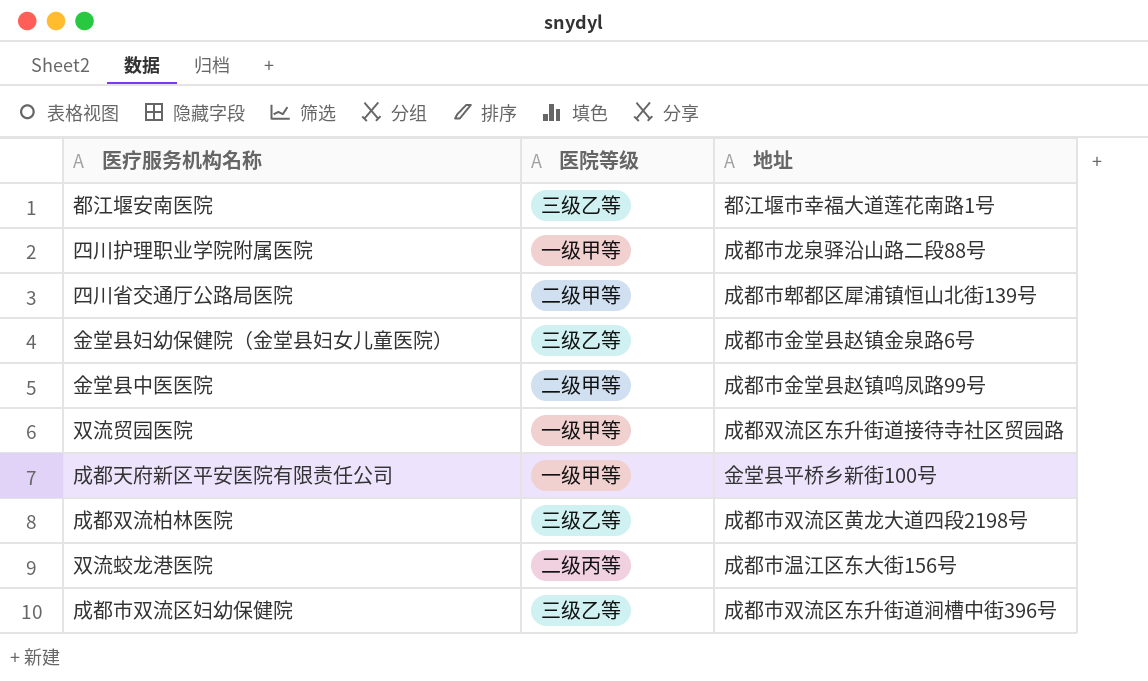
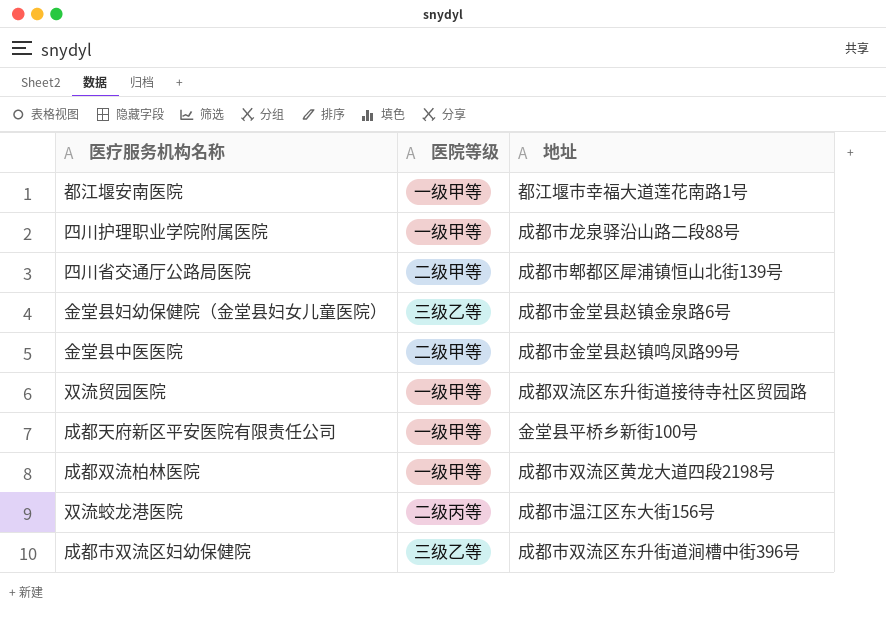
都江堰安南医院 | 医院等级: 三级乙等 -> 一级甲等
成都双流柏林医院 | 医院等级: 三级乙等 -> 一级甲等

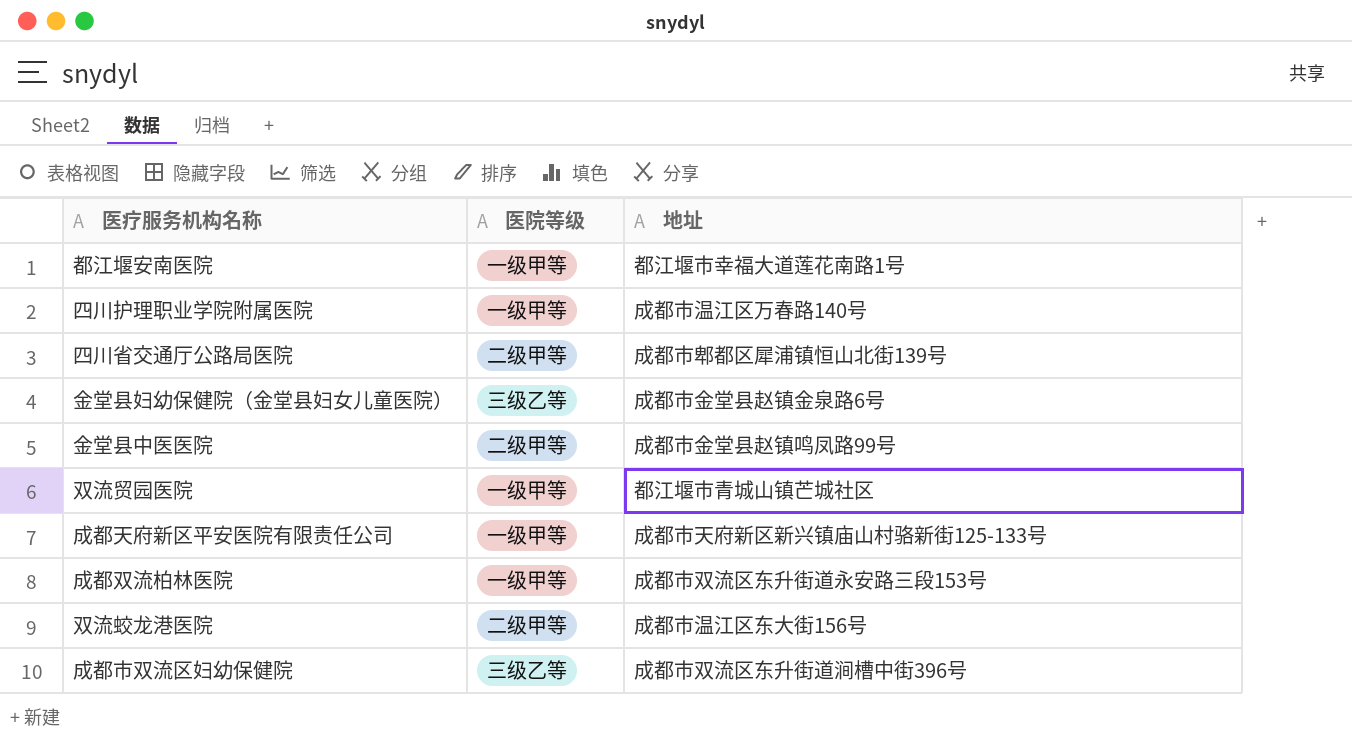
四川护理职业学院附属医院 | 地址: 成都市龙泉驿沿山路二段88号 -> 成都市温江区万春路140号
双流贸园医院 | 地址: 成都双流区东升街道接待寺社区贸园路 -> 都江堰市青城山镇芒城社区
成都天府新区平安医院有限责任公司 | 地址: 金堂县平桥乡新街100号 -> 成都市天府新区新兴镇庙山村骆新街125-133号
成都双流柏林医院 | 地址: 成都市双流区黄龙大道四段2198号 -> 成都市双流区东升街道永安路三段153号
双流蛟龙港医院 | 医院等级: 二级丙等 -> 二级甲等

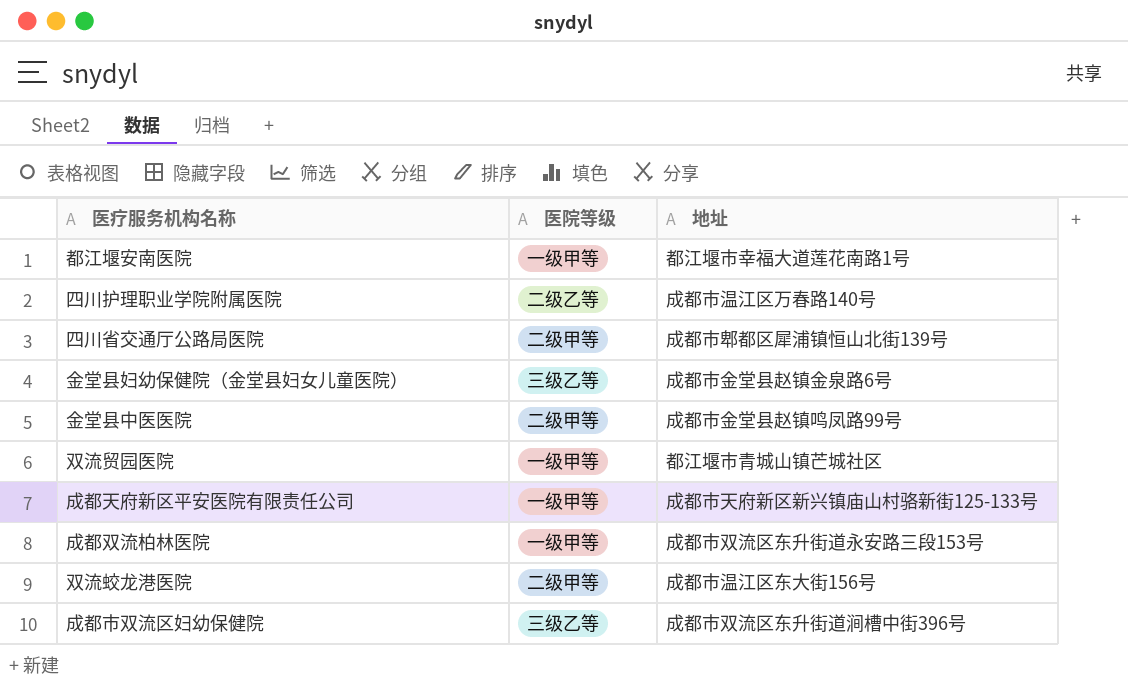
四川护理职业学院附属医院 | 医院等级: 一级甲等 -> 二级乙等

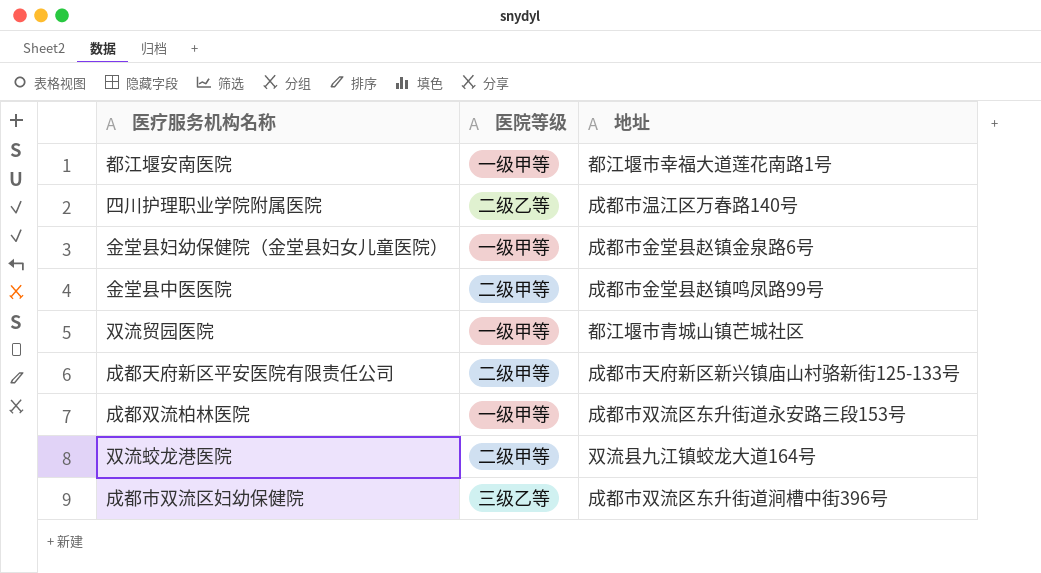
row 四川省交通厅公路局医院: 二级甲等 | 成都市郫都区犀浦镇恒山北街139号 -> none
金堂县妇幼保健院（金堂县妇女儿童医院） | 医院等级: 三级乙等 -> 一级甲等
成都天府新区平安医院有限责任公司 | 医院等级: 一级甲等 -> 二级甲等
双流蛟龙港医院 | 地址: 成都市温江区东大街156号 -> 双流县九江镇蛟龙大道164号

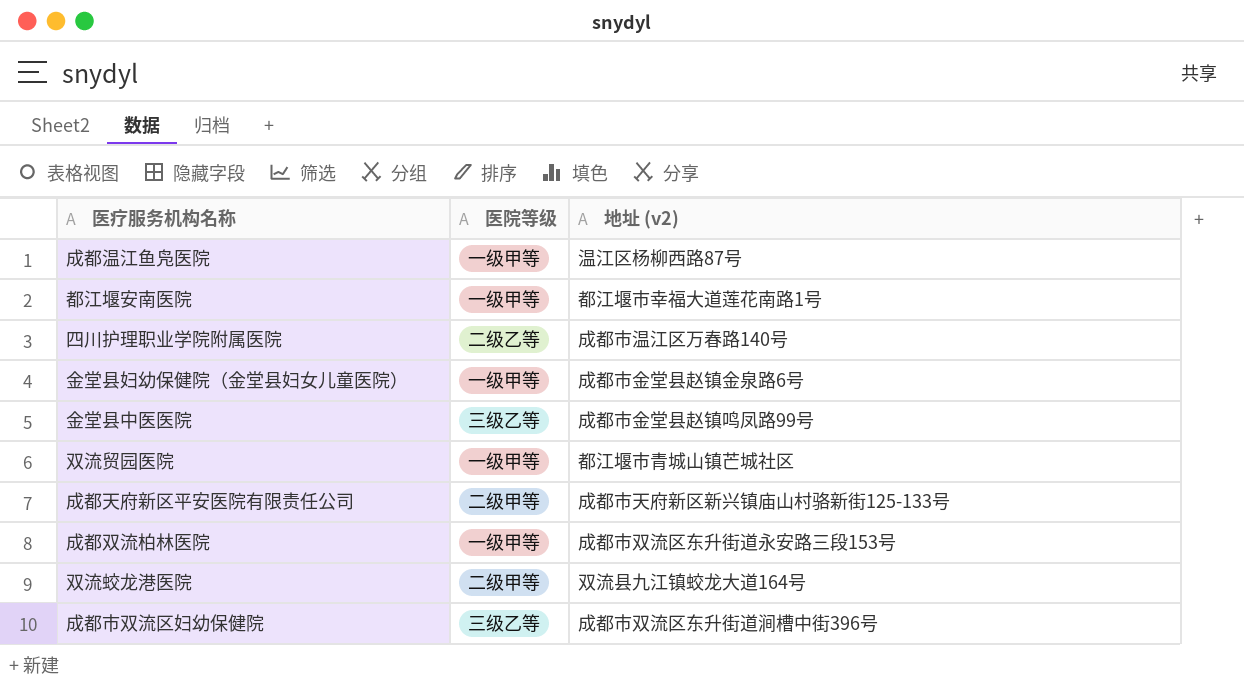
column name: 地址 -> 地址 (v2)
row 成都温江鱼凫医院: none -> 一级甲等 | 温江区杨柳西路87号
金堂县中医医院 | 医院等级: 二级甲等 -> 三级乙等

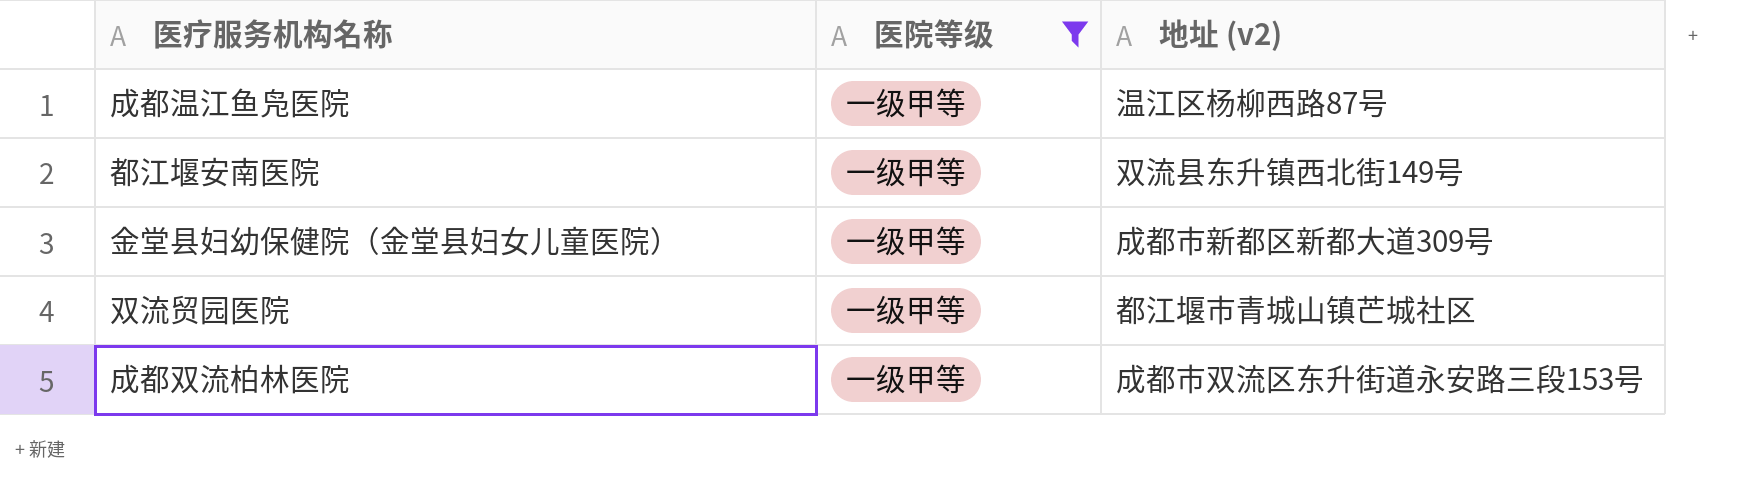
filter: none -> 医院等级 = 一级甲等
都江堰安南医院 | 地址 (v2): 都江堰市幸福大道莲花南路1号 -> 双流县东升镇西北街149号
金堂县妇幼保健院（金堂县妇女儿童医院） | 地址 (v2): 成都市金堂县赵镇金泉路6号 -> 成都市新都区新都大道309号

